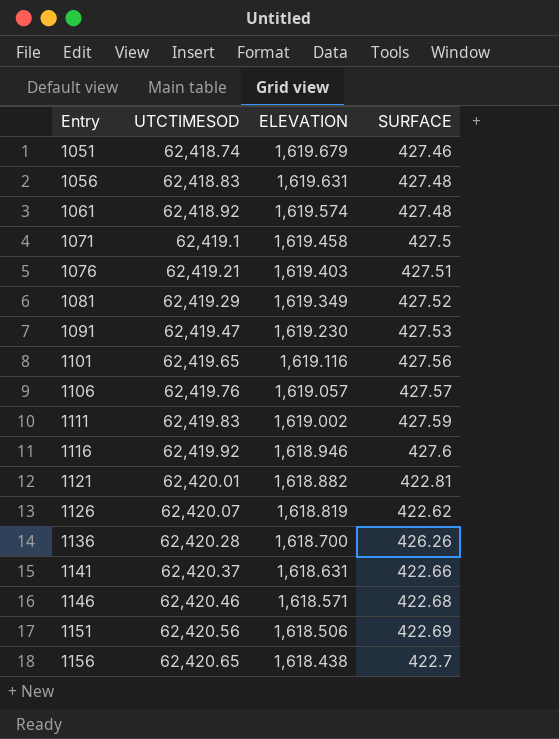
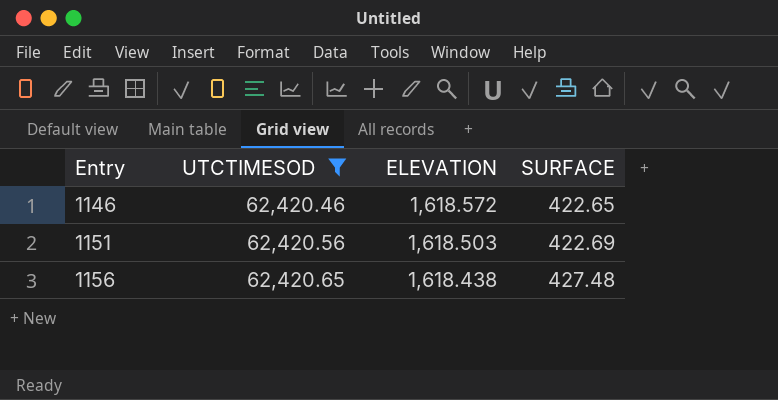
filter: none -> UTCTIMESOD >= 62,420.46
1146 | ELEVATION: 1,618.571 -> 1,618.572
1146 | SURFACE: 422.68 -> 422.65
1151 | ELEVATION: 1,618.506 -> 1,618.503
1156 | SURFACE: 422.7 -> 427.48

